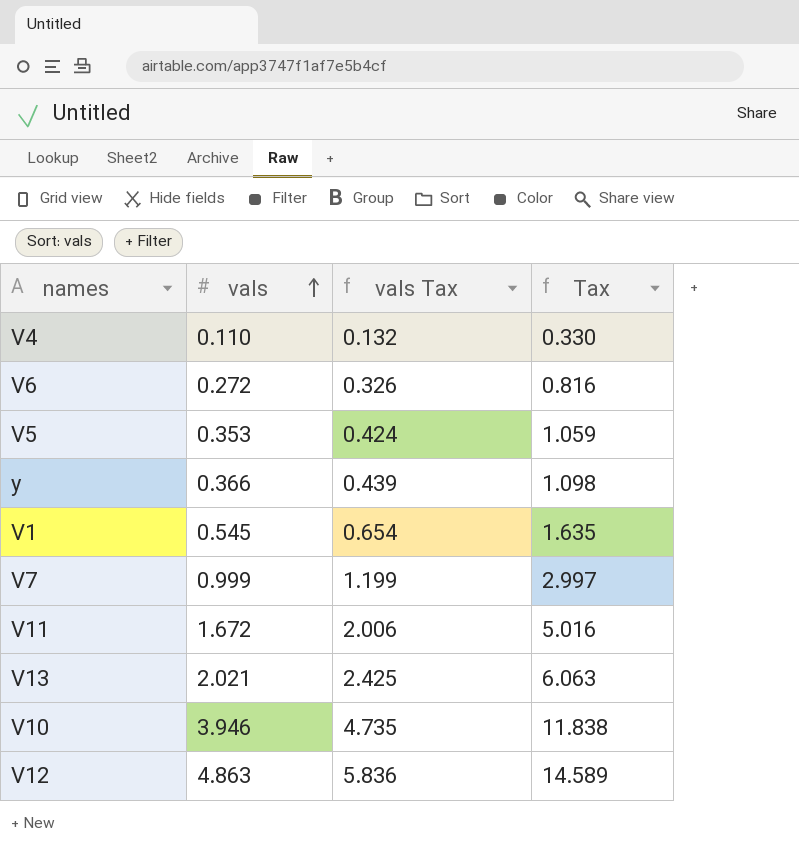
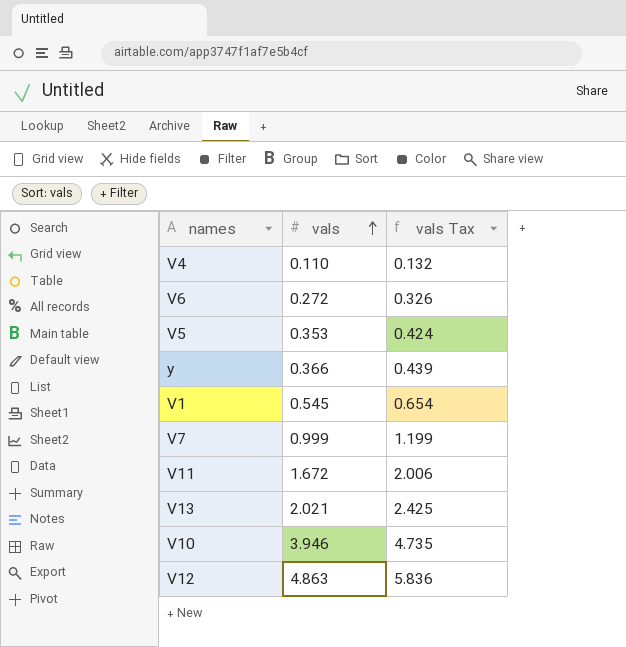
column Tax | formula: [vals] * 3 -> none

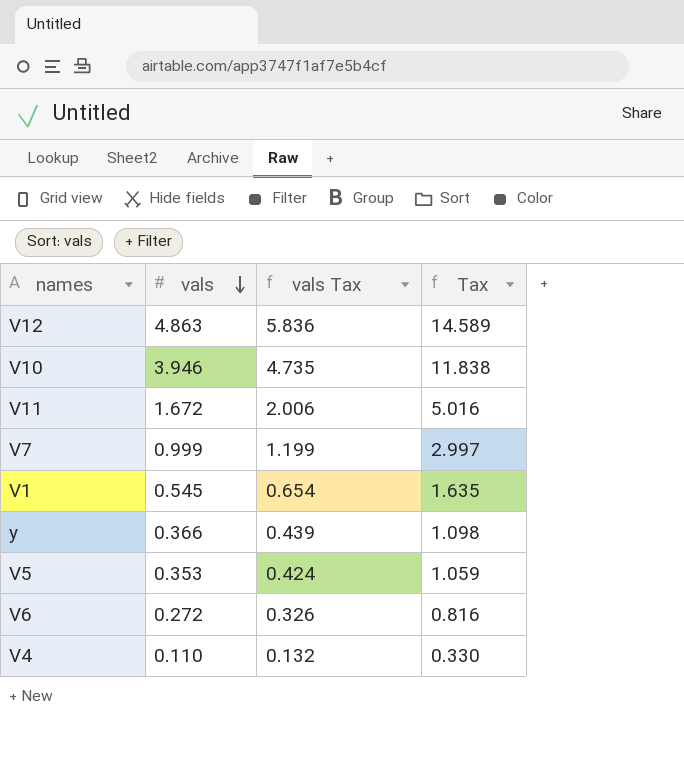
row order: vals ascending -> vals descending
column Tax | formula: none -> [vals] * 3
row V13: 2.021 | 2.425 -> none

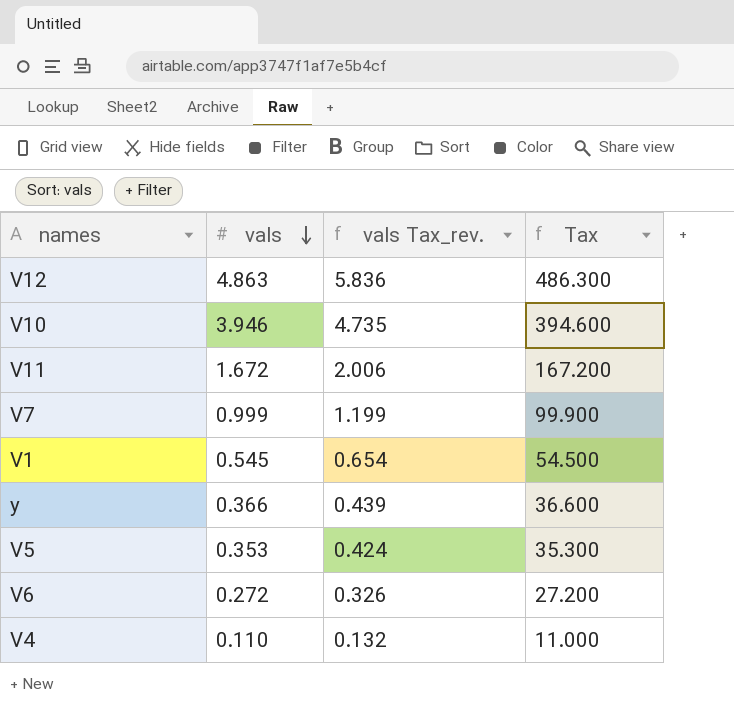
column name: vals Tax -> vals Tax_rev.
column Tax | formula: [vals] * 3 -> [vals] * 100

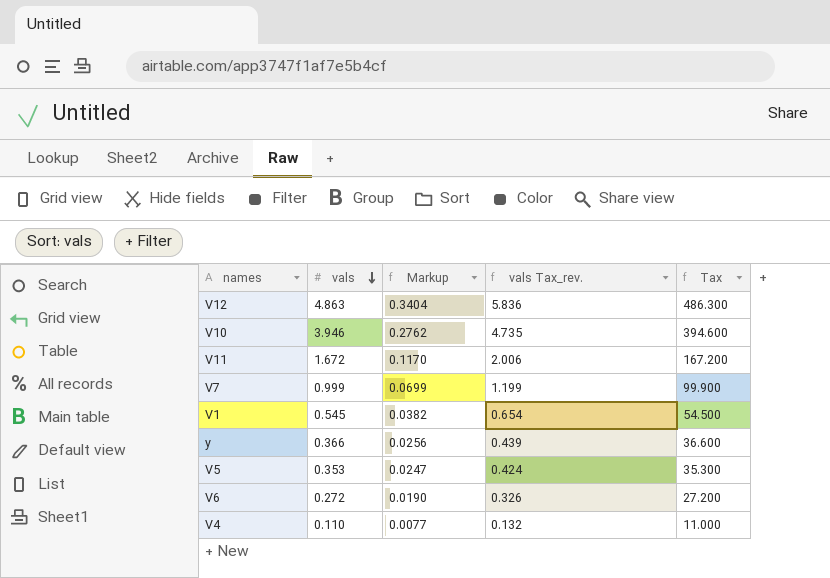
column Markup | formula: none -> [vals] * 0.07

